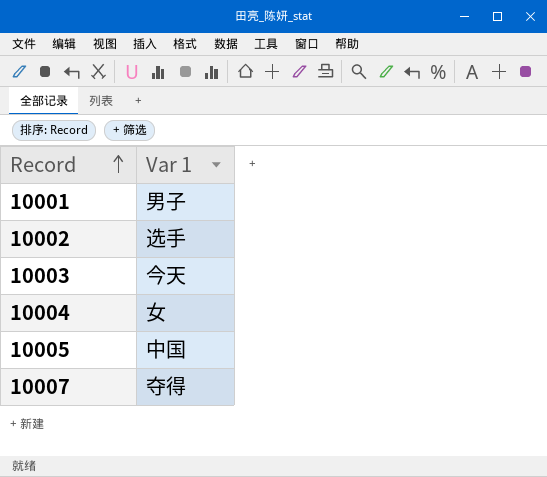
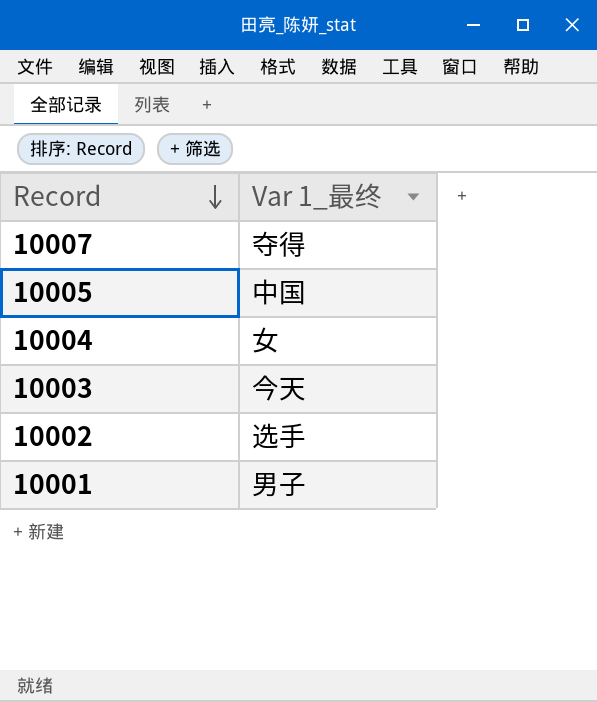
row order: Record ascending -> Record descending
column name: Var 1 -> Var 1_最终

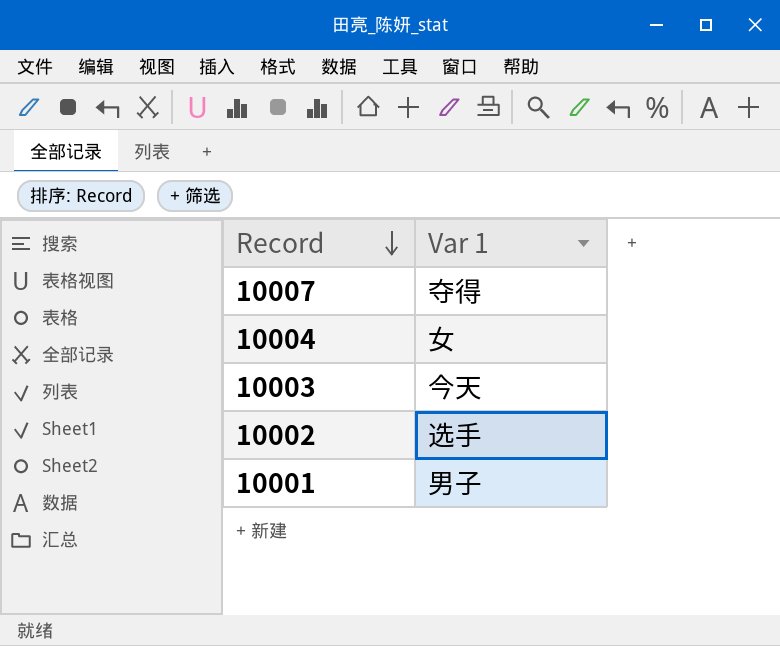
column name: Var 1_最终 -> Var 1
row 10005: 中国 -> none

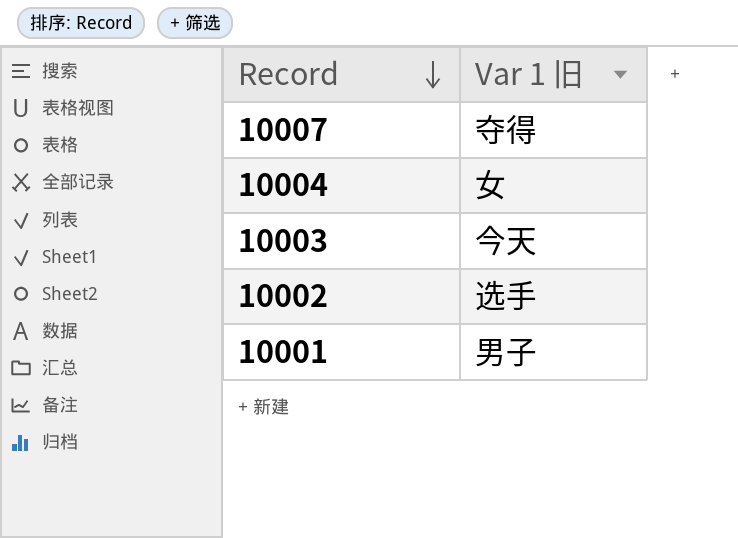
column name: Var 1 -> Var 1 旧

